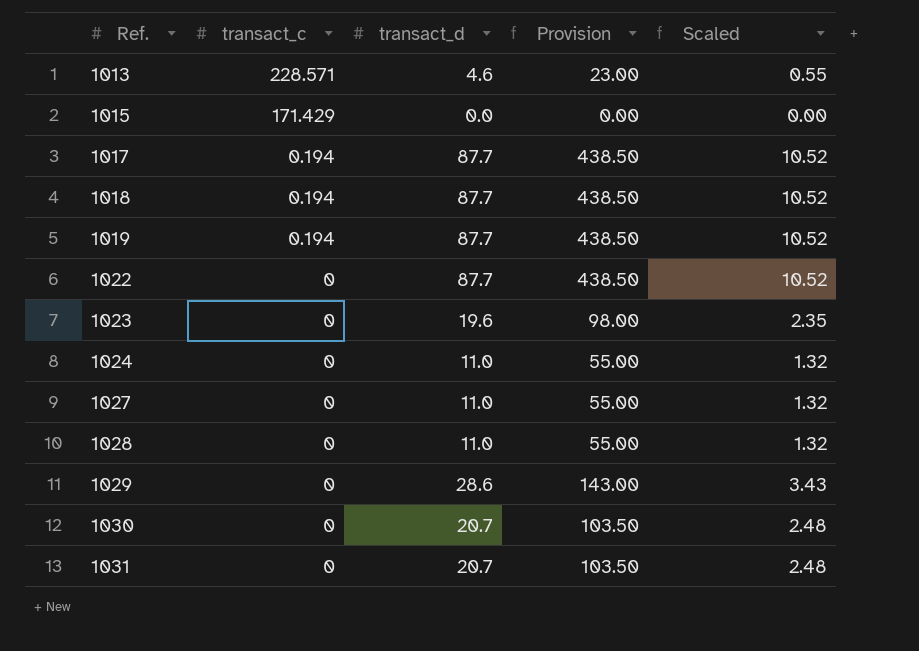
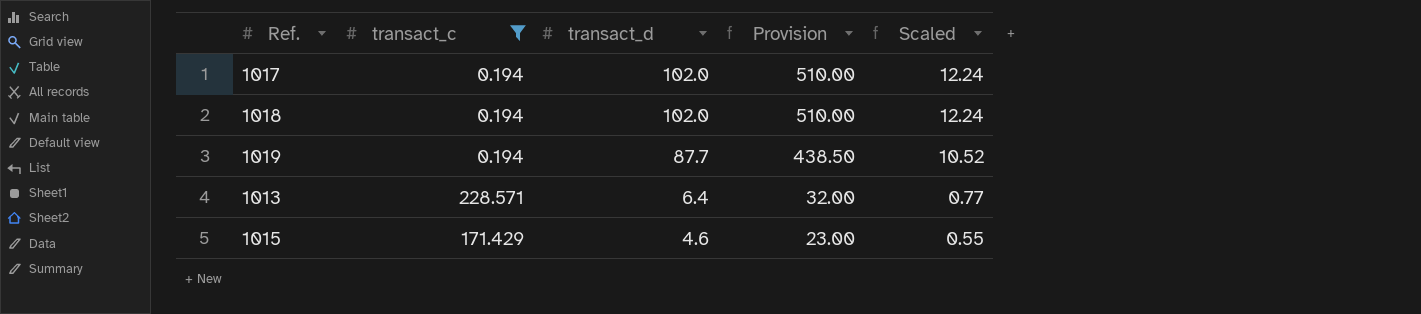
filter: none -> transact_c != 0
row order: Ref. ascending -> transact_d descending
1017 | transact_d: 87.7 -> 102.0
1017 | Provision: 438.50 -> 510.00
1017 | Scaled: 10.52 -> 12.24
1018 | transact_d: 87.7 -> 102.0
1018 | Provision: 438.50 -> 510.00
1018 | Scaled: 10.52 -> 12.24
1013 | transact_d: 4.6 -> 6.4
1013 | Provision: 23.00 -> 32.00
1013 | Scaled: 0.55 -> 0.77
1015 | transact_d: 0.0 -> 4.6
1015 | Provision: 0.00 -> 23.00
1015 | Scaled: 0.00 -> 0.55

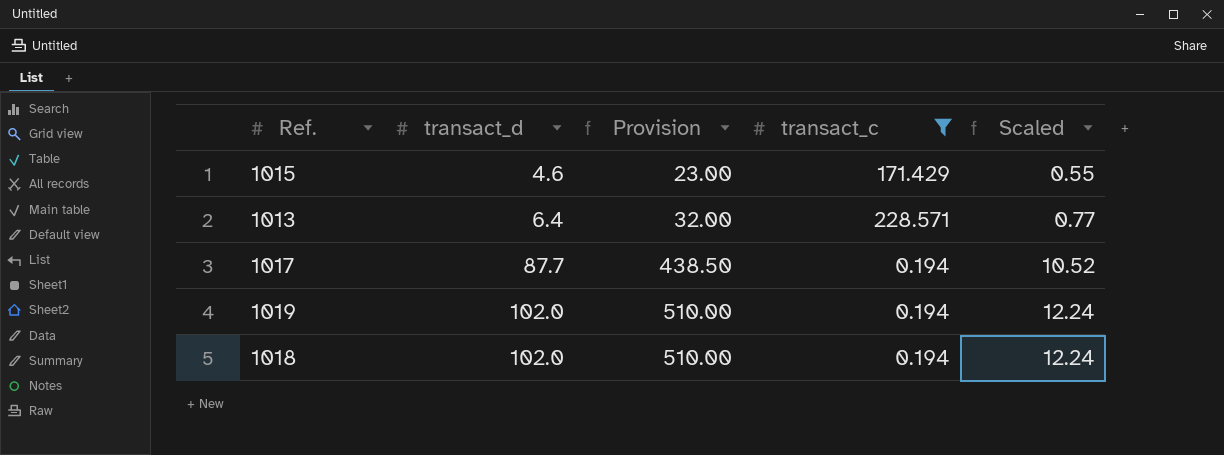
row order: transact_d descending -> transact_d ascending
column transact_c | position: 2 -> 4
1017 | transact_d: 102.0 -> 87.7
1017 | Provision: 510.00 -> 438.50
1017 | Scaled: 12.24 -> 10.52
1019 | transact_d: 87.7 -> 102.0
1019 | Provision: 438.50 -> 510.00
1019 | Scaled: 10.52 -> 12.24

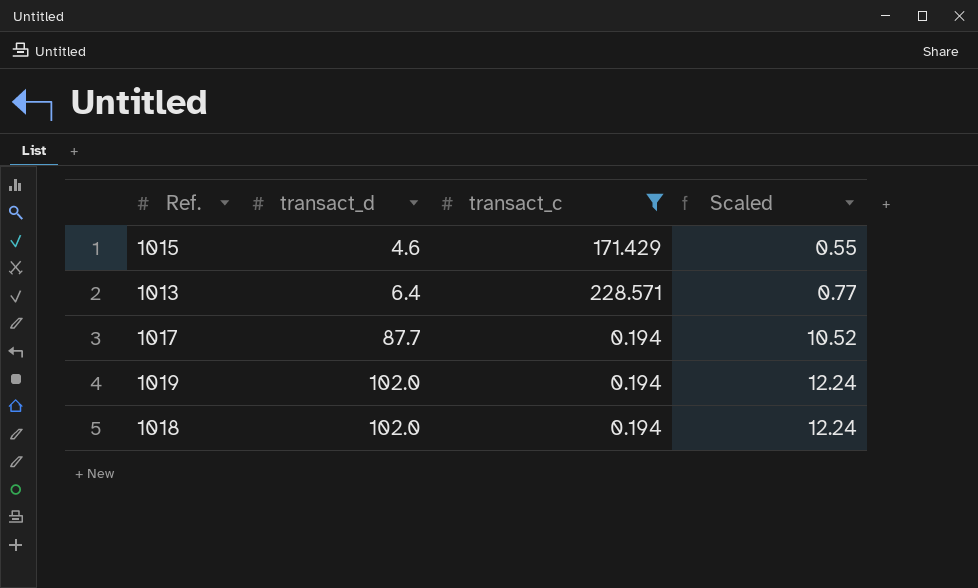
column Provision | formula: [transact_d] * 5 -> none

